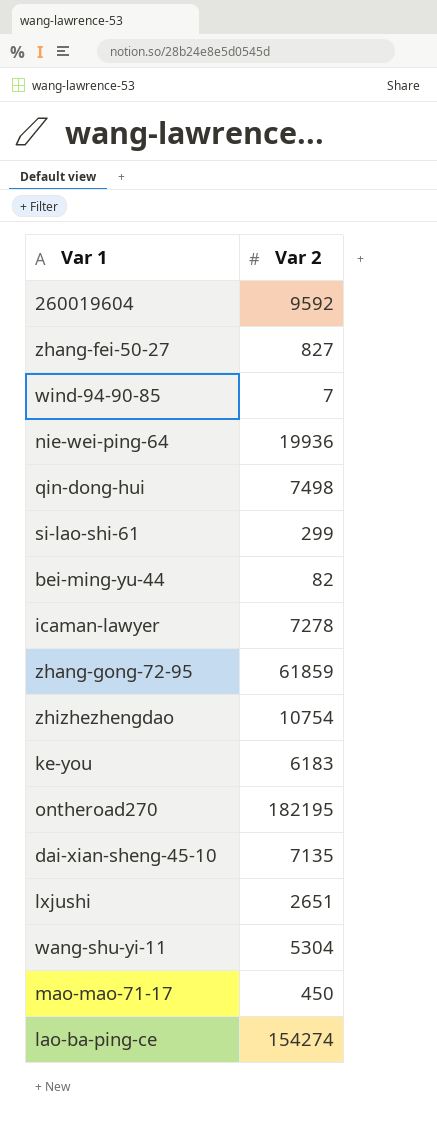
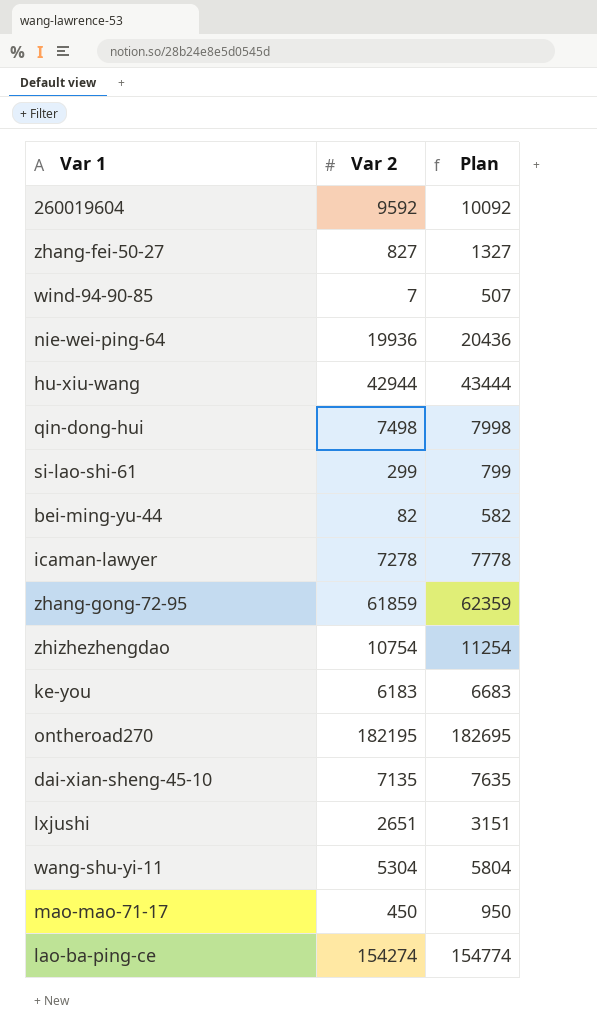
column Plan | formula: none -> [Var 2] + 500
row hu-xiu-wang: none -> 42944 | 43444

